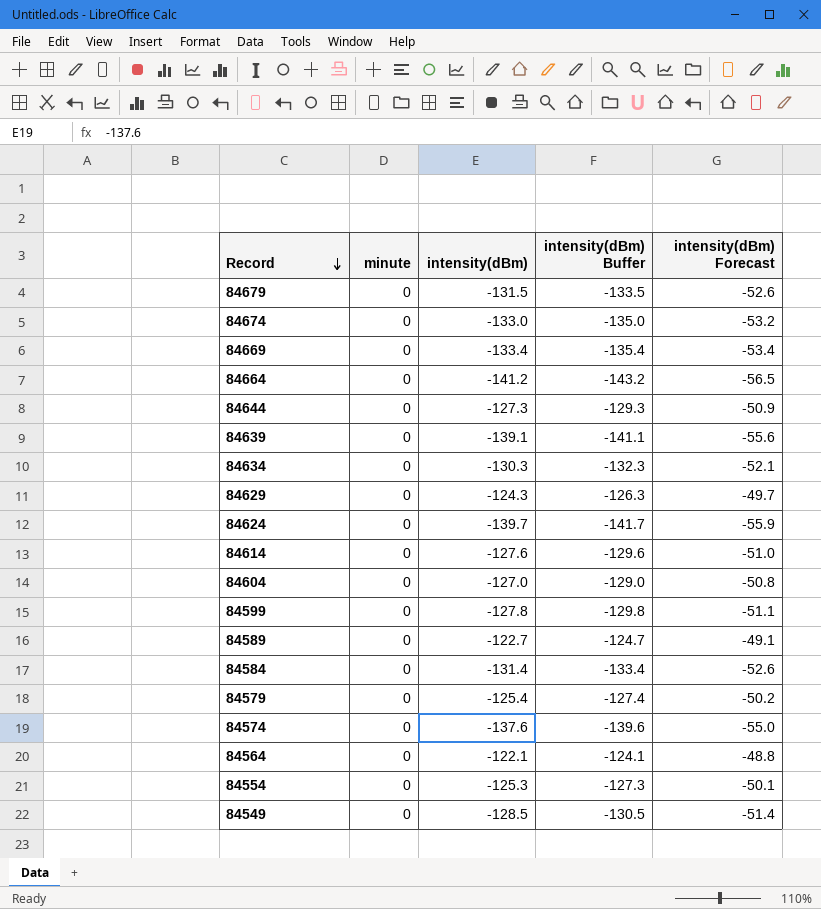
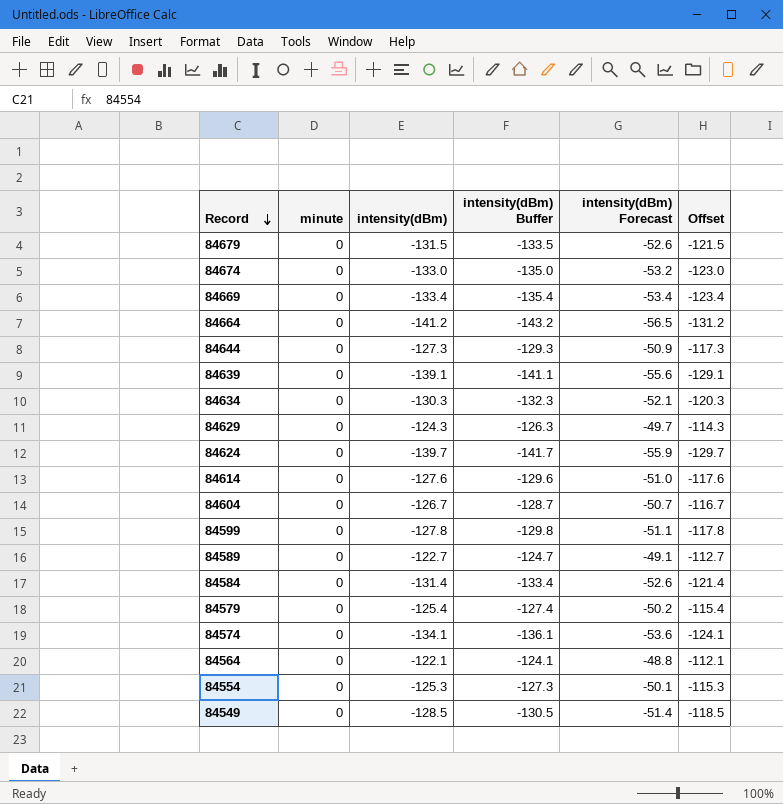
column Offset | formula: none -> [intensity(dBm)] + 10
84604 | intensity(dBm): -127.0 -> -126.7
84604 | intensity(dBm) Buffer: -129.0 -> -128.7
84604 | intensity(dBm) Forecast: -50.8 -> -50.7
84574 | intensity(dBm): -137.6 -> -134.1
84574 | intensity(dBm) Buffer: -139.6 -> -136.1
84574 | intensity(dBm) Forecast: -55.0 -> -53.6

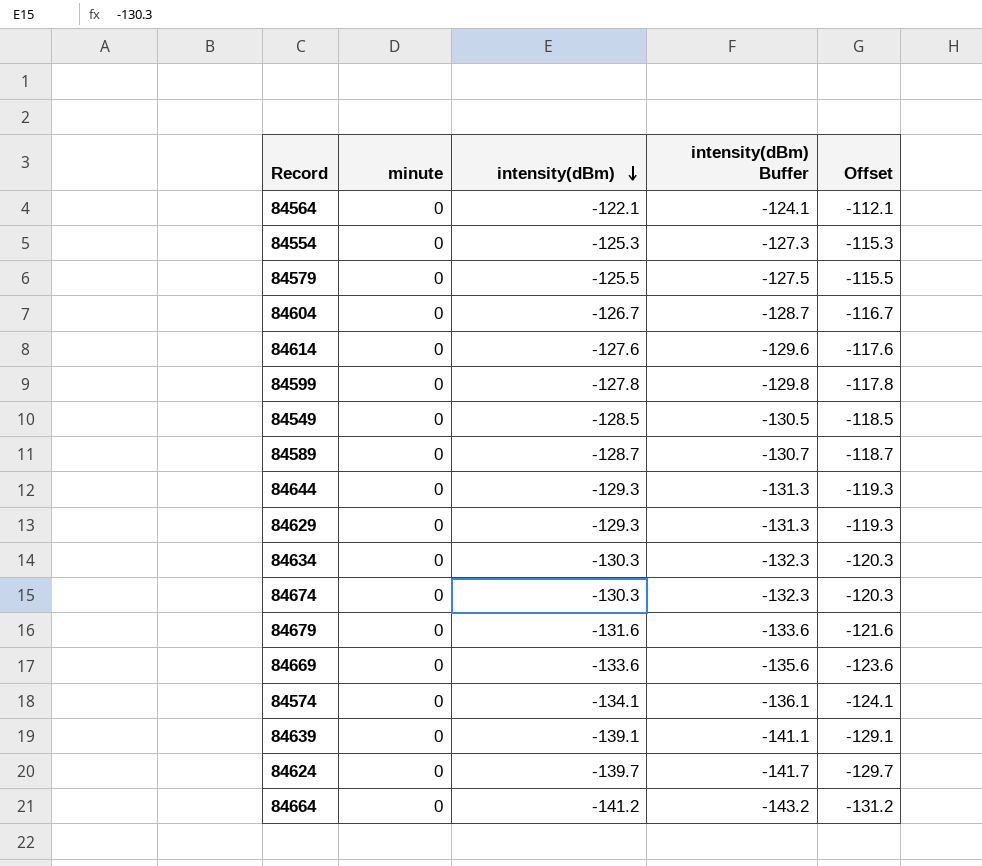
row order: Record descending -> intensity(dBm) descending
column intensity(dBm) Forecast | formula: [intensity(dBm)] * 0.4 -> none
row 84584: 0 | -131.4 | -133.4 | -52.6 | -121.4 -> none
84579 | intensity(dBm): -125.4 -> -125.5
84579 | intensity(dBm) Buffer: -127.4 -> -127.5
84579 | Offset: -115.4 -> -115.5
84589 | intensity(dBm): -122.7 -> -128.7
84589 | intensity(dBm) Buffer: -124.7 -> -130.7
84589 | Offset: -112.7 -> -118.7
84644 | intensity(dBm): -127.3 -> -129.3
84644 | intensity(dBm) Buffer: -129.3 -> -131.3
84644 | Offset: -117.3 -> -119.3
84629 | intensity(dBm): -124.3 -> -129.3
84629 | intensity(dBm) Buffer: -126.3 -> -131.3
84629 | Offset: -114.3 -> -119.3
84674 | intensity(dBm): -133.0 -> -130.3
84674 | intensity(dBm) Buffer: -135.0 -> -132.3
84674 | Offset: -123.0 -> -120.3
84679 | intensity(dBm): -131.5 -> -131.6
84679 | intensity(dBm) Buffer: -133.5 -> -133.6
84679 | Offset: -121.5 -> -121.6
84669 | intensity(dBm): -133.4 -> -133.6
84669 | intensity(dBm) Buffer: -135.4 -> -135.6
84669 | Offset: -123.4 -> -123.6

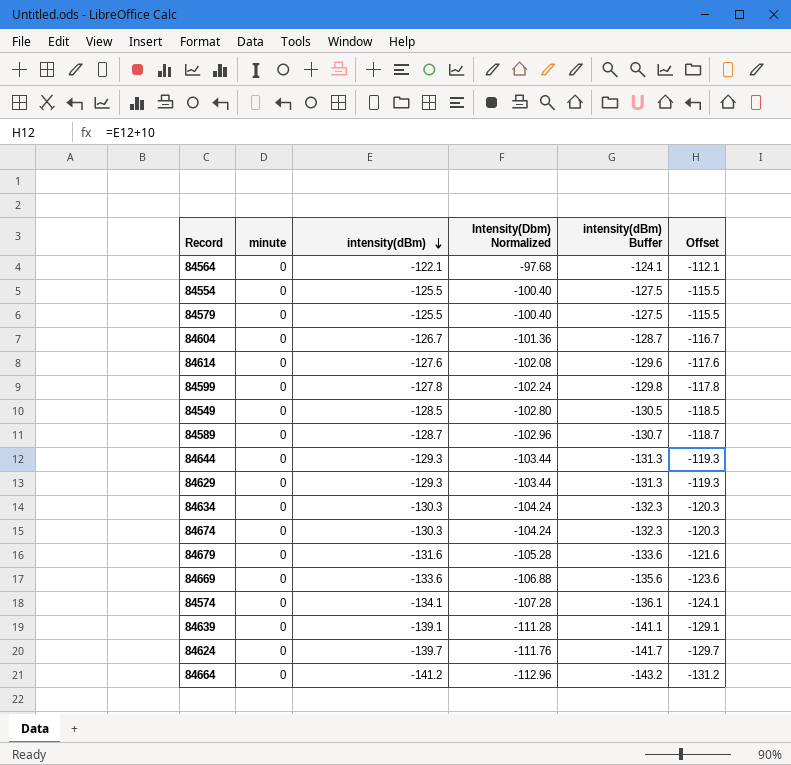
column Intensity(Dbm) Normalized | formula: none -> [intensity(dBm)] * 0.8
84554 | intensity(dBm): -125.3 -> -125.5
84554 | intensity(dBm) Buffer: -127.3 -> -127.5
84554 | Offset: -115.3 -> -115.5

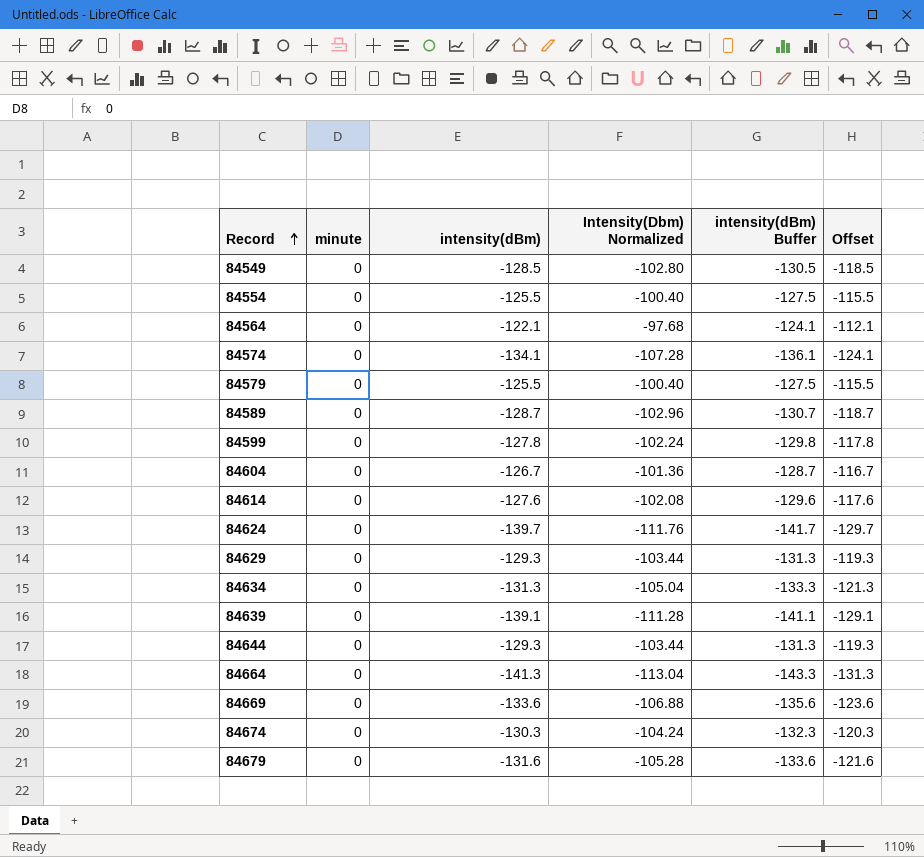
row order: intensity(dBm) descending -> Record ascending
84634 | intensity(dBm): -130.3 -> -131.3
84634 | Intensity(Dbm) Normalized: -104.24 -> -105.04
84634 | intensity(dBm) Buffer: -132.3 -> -133.3
84634 | Offset: -120.3 -> -121.3
84664 | intensity(dBm): -141.2 -> -141.3
84664 | Intensity(Dbm) Normalized: -112.96 -> -113.04
84664 | intensity(dBm) Buffer: -143.2 -> -143.3
84664 | Offset: -131.2 -> -131.3

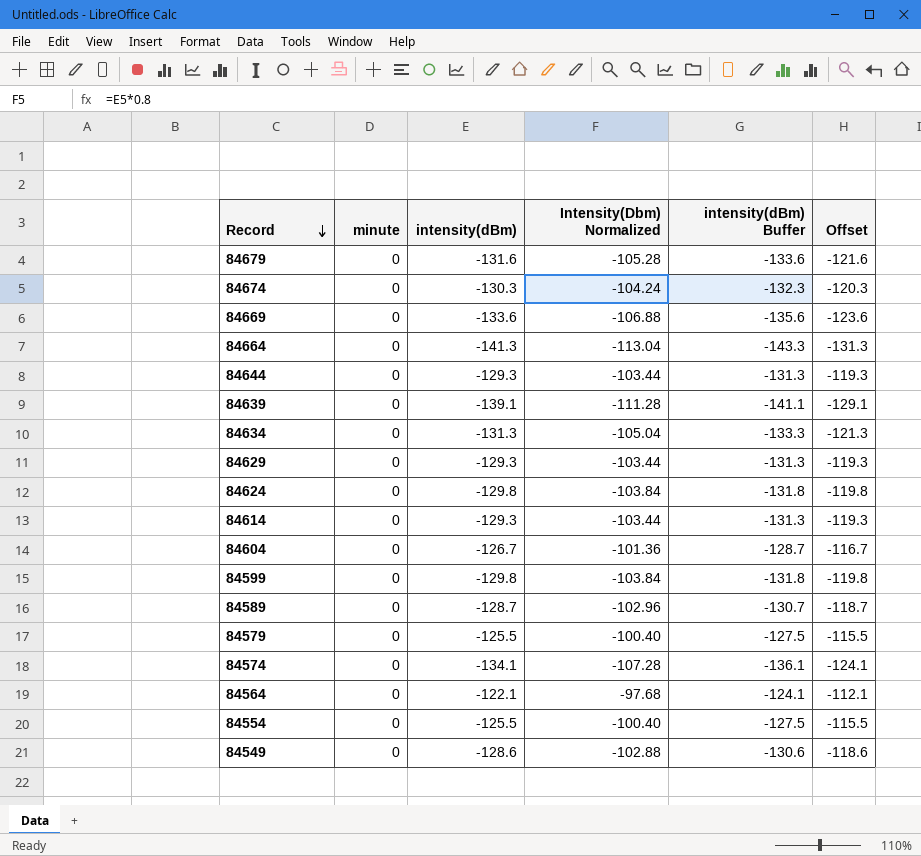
row order: Record ascending -> Record descending
84624 | intensity(dBm): -139.7 -> -129.8
84624 | Intensity(Dbm) Normalized: -111.76 -> -103.84
84624 | intensity(dBm) Buffer: -141.7 -> -131.8
84624 | Offset: -129.7 -> -119.8
84614 | intensity(dBm): -127.6 -> -129.3
84614 | Intensity(Dbm) Normalized: -102.08 -> -103.44
84614 | intensity(dBm) Buffer: -129.6 -> -131.3
84614 | Offset: -117.6 -> -119.3
84599 | intensity(dBm): -127.8 -> -129.8
84599 | Intensity(Dbm) Normalized: -102.24 -> -103.84
84599 | intensity(dBm) Buffer: -129.8 -> -131.8
84599 | Offset: -117.8 -> -119.8
84549 | intensity(dBm): -128.5 -> -128.6
84549 | Intensity(Dbm) Normalized: -102.80 -> -102.88
84549 | intensity(dBm) Buffer: -130.5 -> -130.6
84549 | Offset: -118.5 -> -118.6

